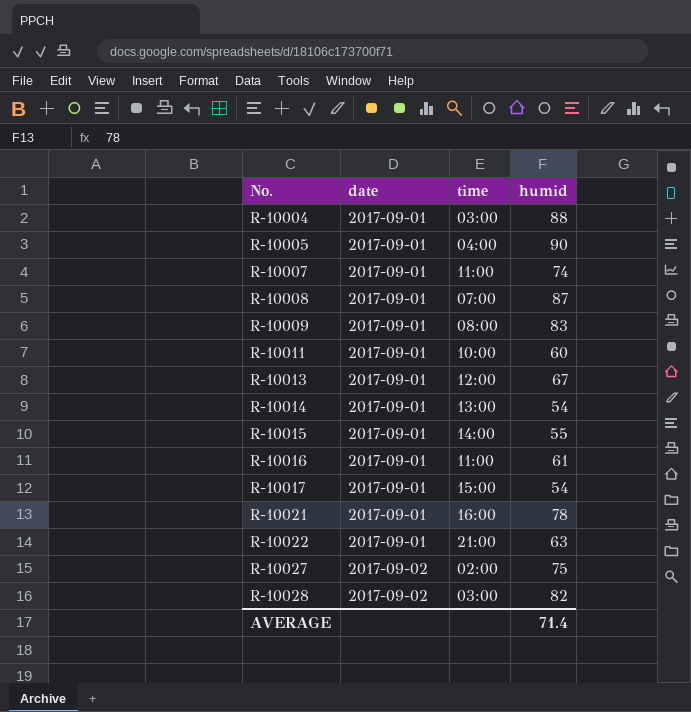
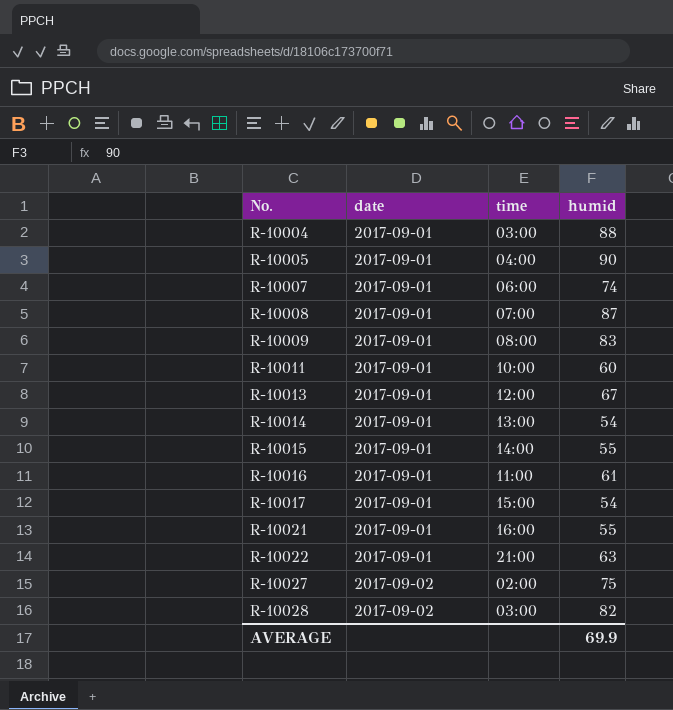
R-10007 | time: 11:00 -> 06:00
R-10021 | humid: 78 -> 55
AVERAGE | humid: 71.4 -> 69.9

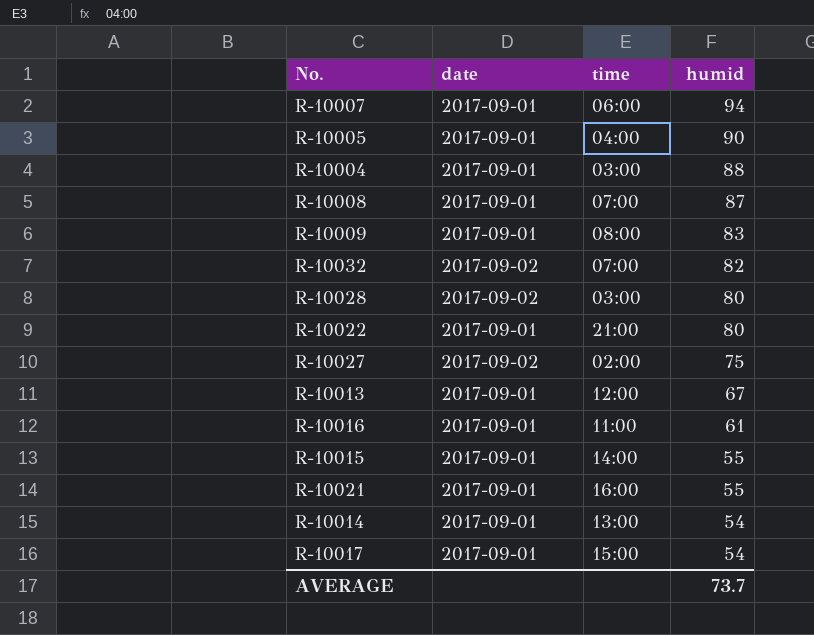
row order: No. ascending -> humid descending
row R-10011: 2017-09-01 | 10:00 | 60 -> none
R-10007 | humid: 74 -> 94
row R-10032: none -> 2017-09-02 | 07:00 | 82
R-10028 | humid: 82 -> 80
R-10022 | humid: 63 -> 80
AVERAGE | humid: 69.9 -> 73.7

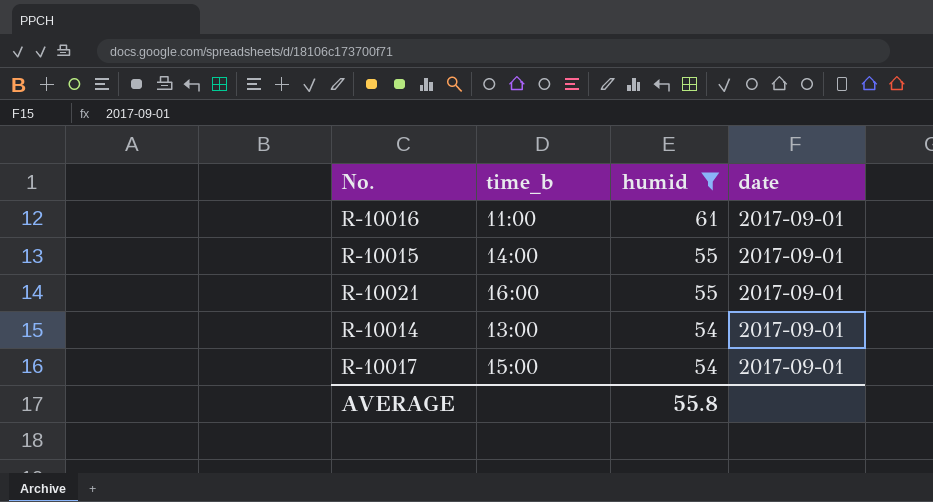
filter: none -> humid <= 61
column name: time -> time_b
column date | position: 2 -> 4
AVERAGE | humid: 73.7 -> 55.8

